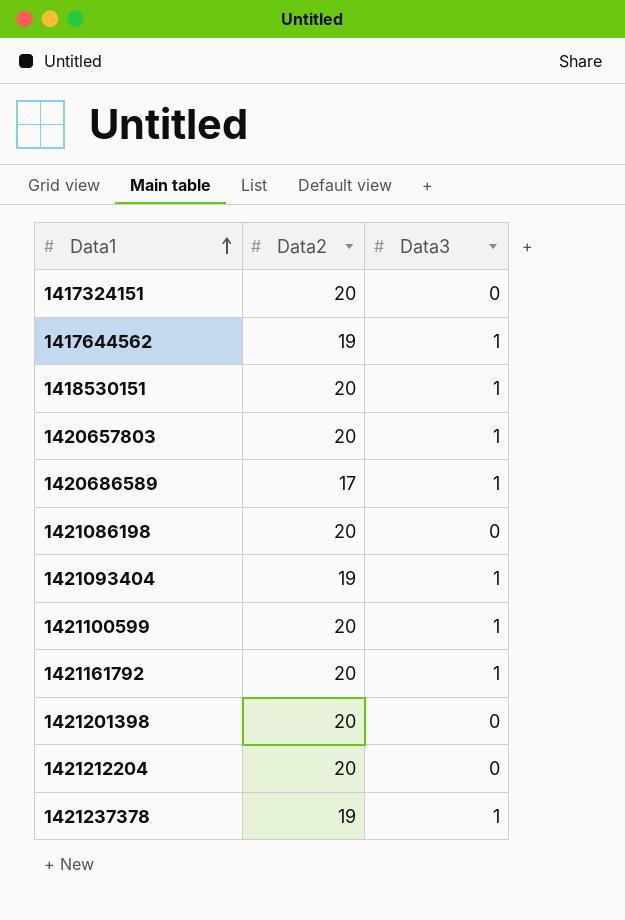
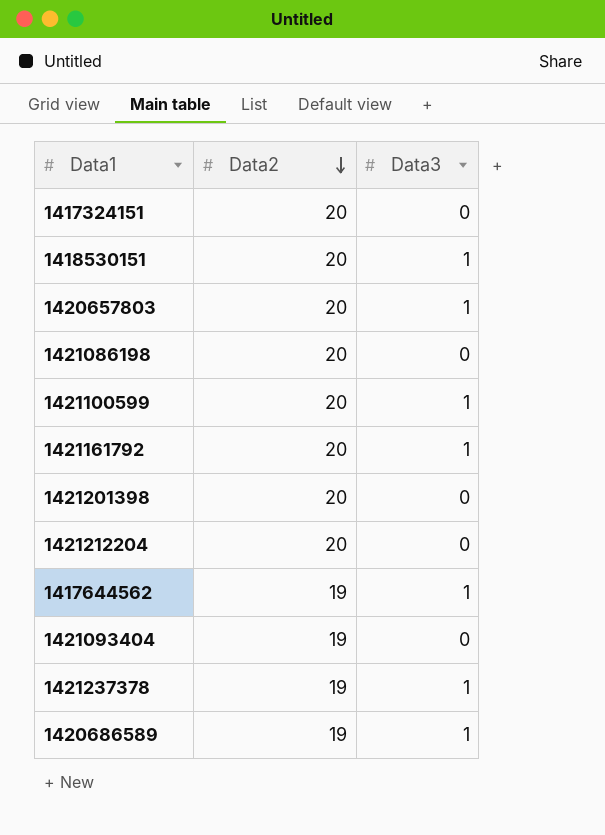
row order: Data1 ascending -> Data2 descending
1421093404 | Data3: 1 -> 0
1420686589 | Data2: 17 -> 19

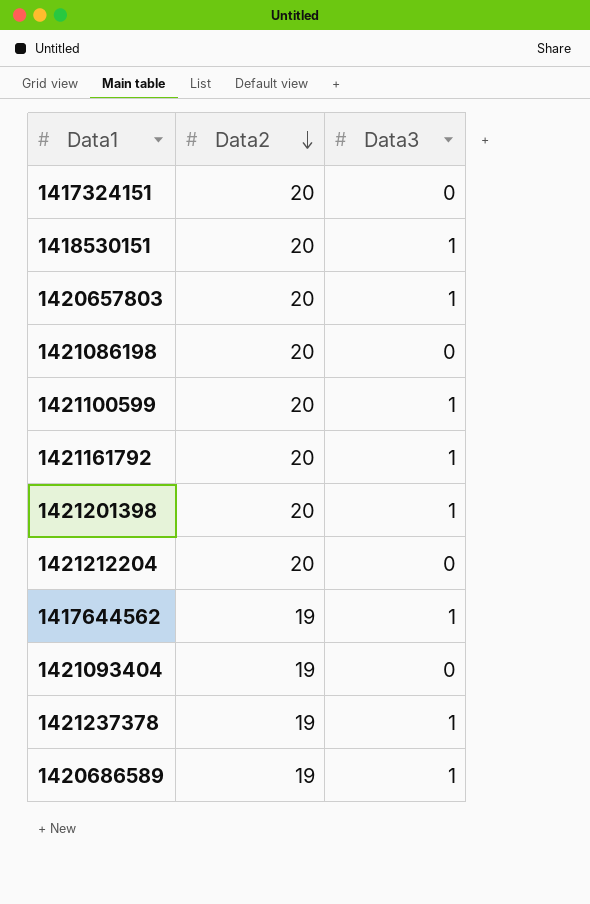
1421201398 | Data3: 0 -> 1

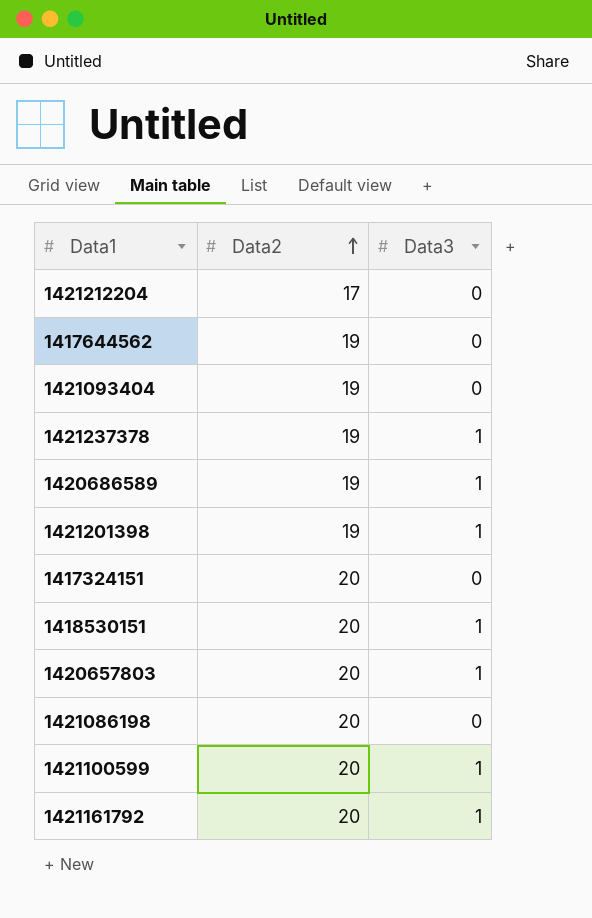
row order: Data2 descending -> Data2 ascending
1421212204 | Data2: 20 -> 17
1417644562 | Data3: 1 -> 0
1421201398 | Data2: 20 -> 19

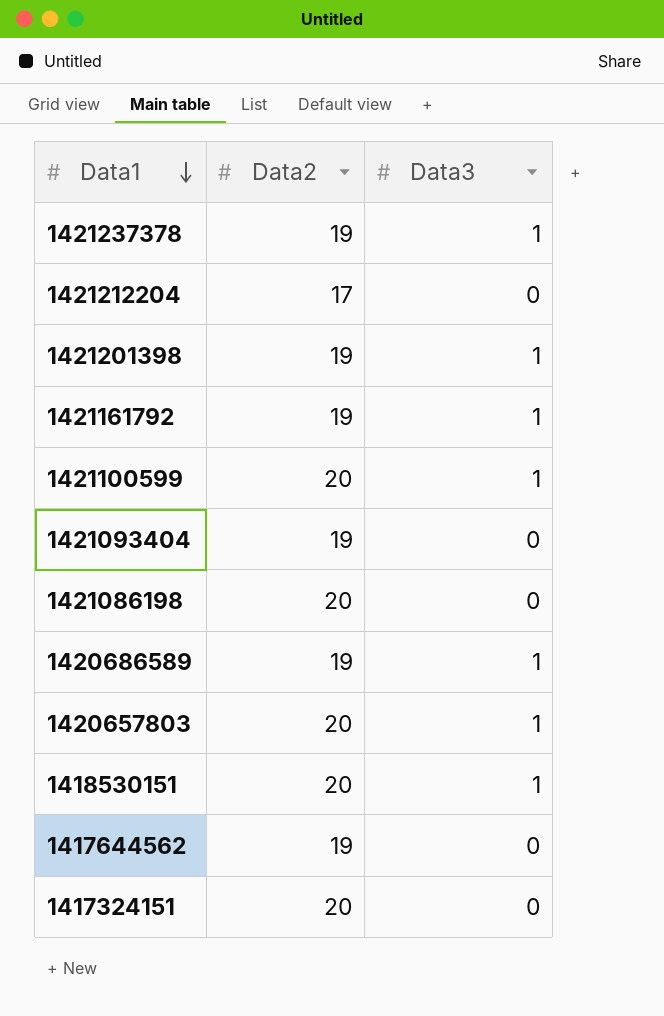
row order: Data2 ascending -> Data1 descending
1421161792 | Data2: 20 -> 19

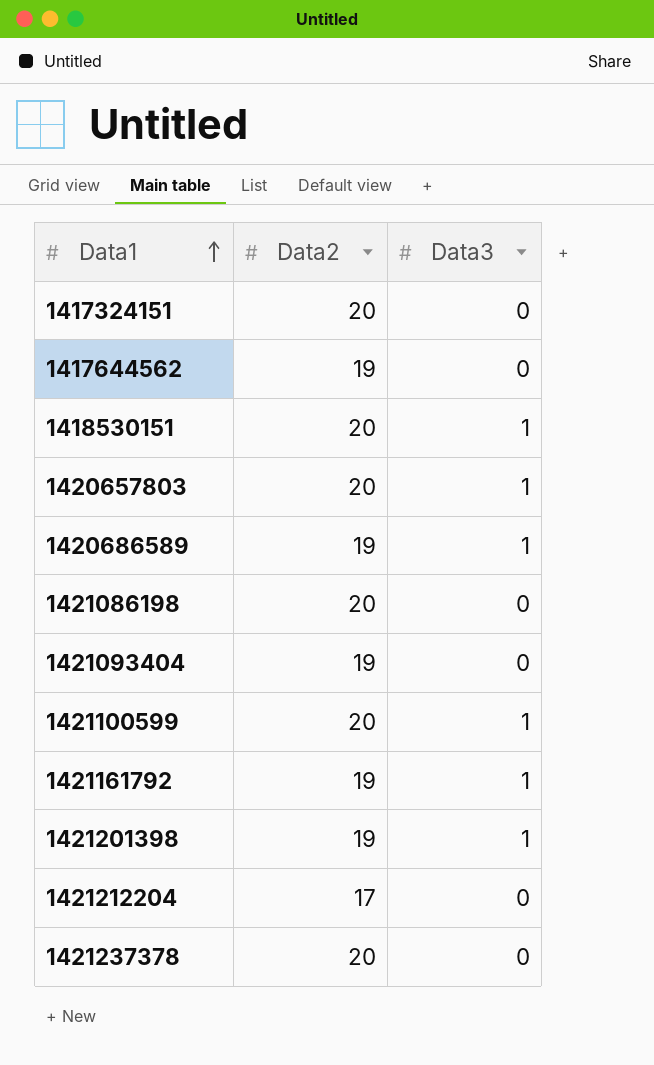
row order: Data1 descending -> Data1 ascending
1421237378 | Data2: 19 -> 20
1421237378 | Data3: 1 -> 0

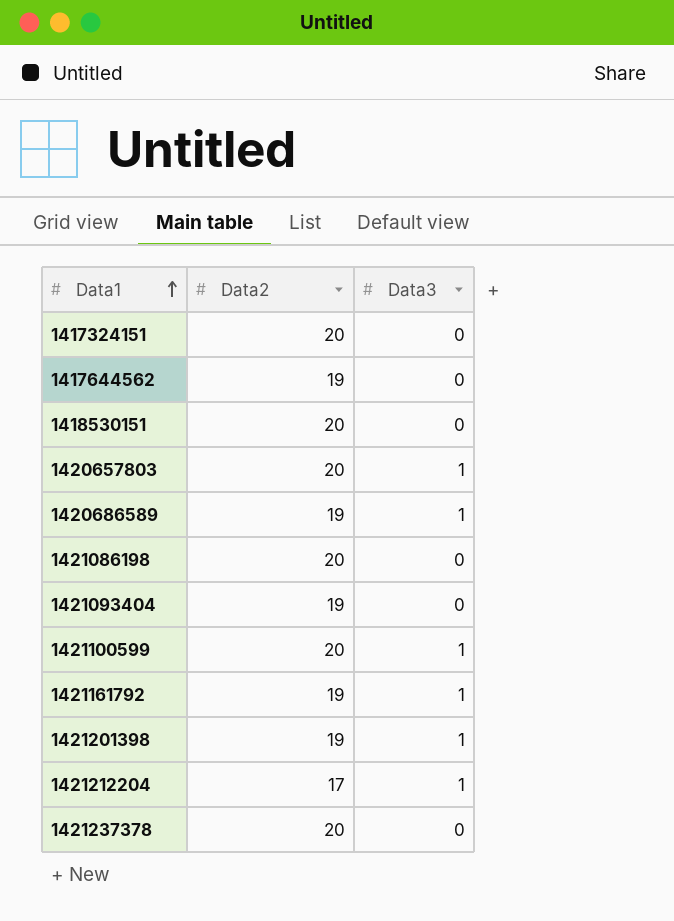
1418530151 | Data3: 1 -> 0
1421212204 | Data3: 0 -> 1

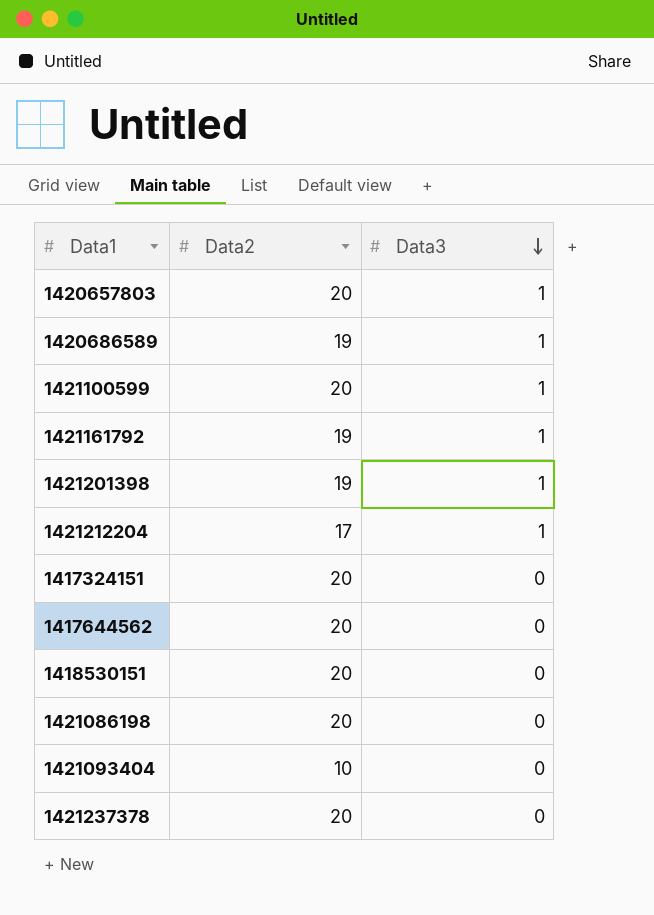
row order: Data1 ascending -> Data3 descending
1417644562 | Data2: 19 -> 20
1421093404 | Data2: 19 -> 10

